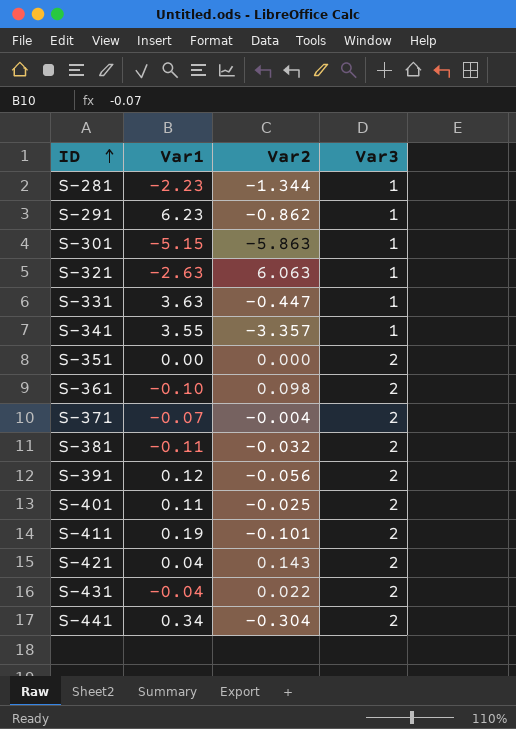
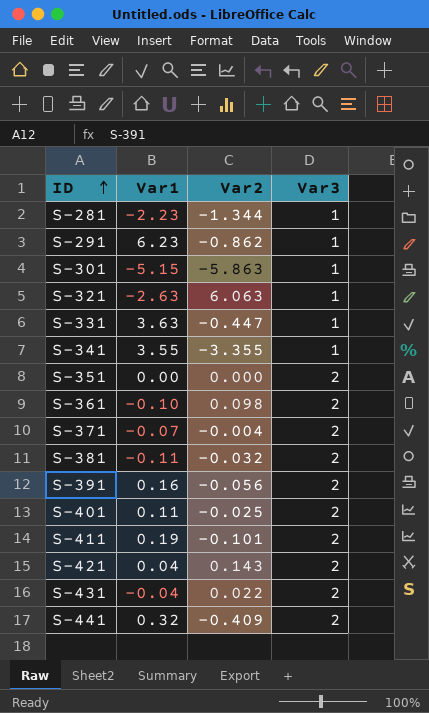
S-341 | Var2: -3.357 -> -3.355
S-391 | Var1: 0.12 -> 0.16
S-441 | Var1: 0.34 -> 0.32
S-441 | Var2: -0.304 -> -0.409

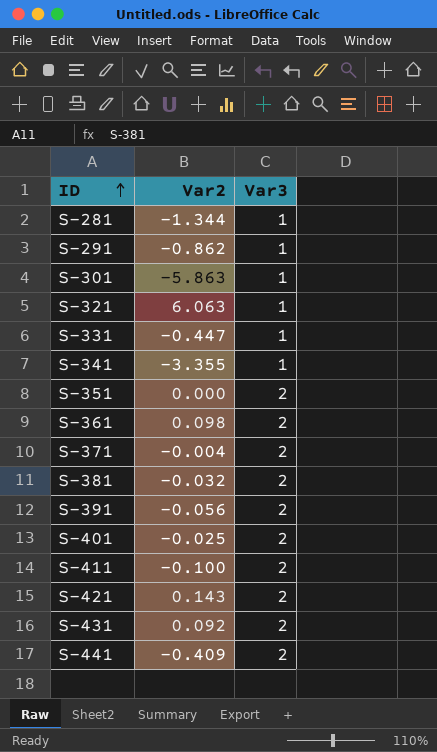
column Var1 | position: 2 -> none
S-411 | Var2: -0.101 -> -0.100
S-431 | Var2: 0.022 -> 0.092

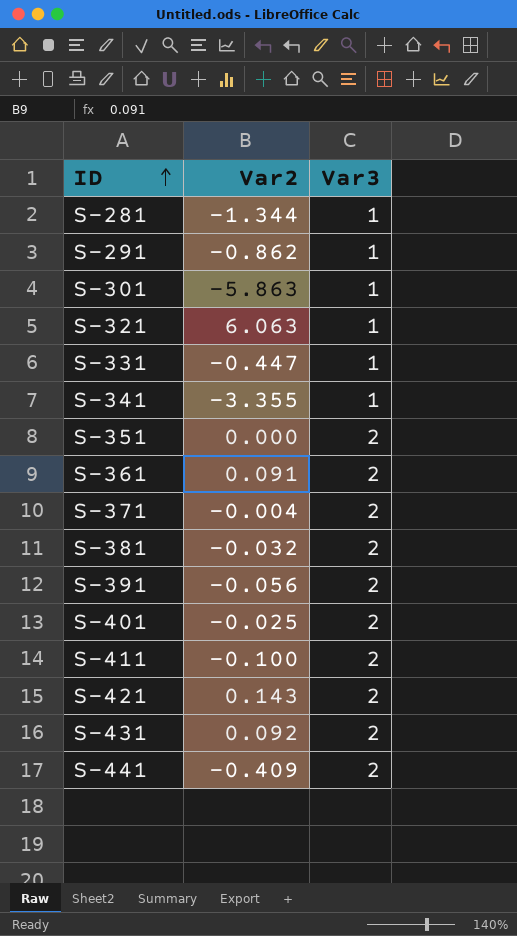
S-361 | Var2: 0.098 -> 0.091

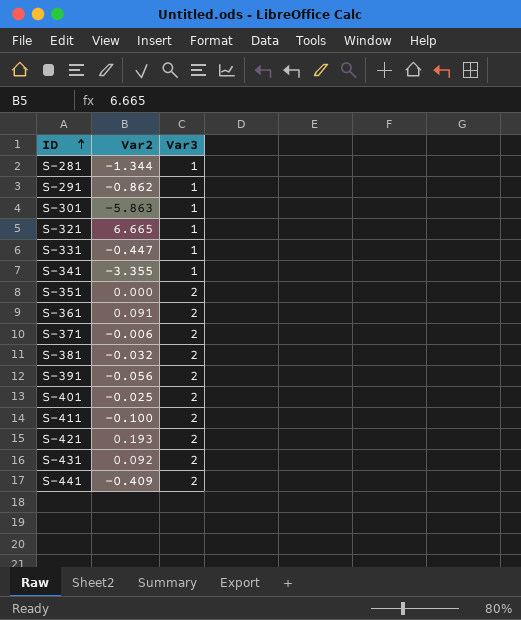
S-321 | Var2: 6.063 -> 6.665
S-371 | Var2: -0.004 -> -0.006
S-421 | Var2: 0.143 -> 0.193

